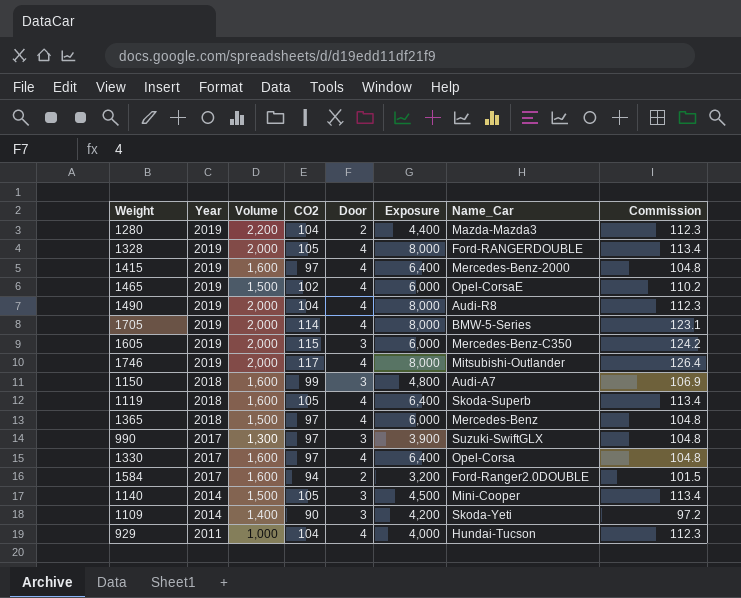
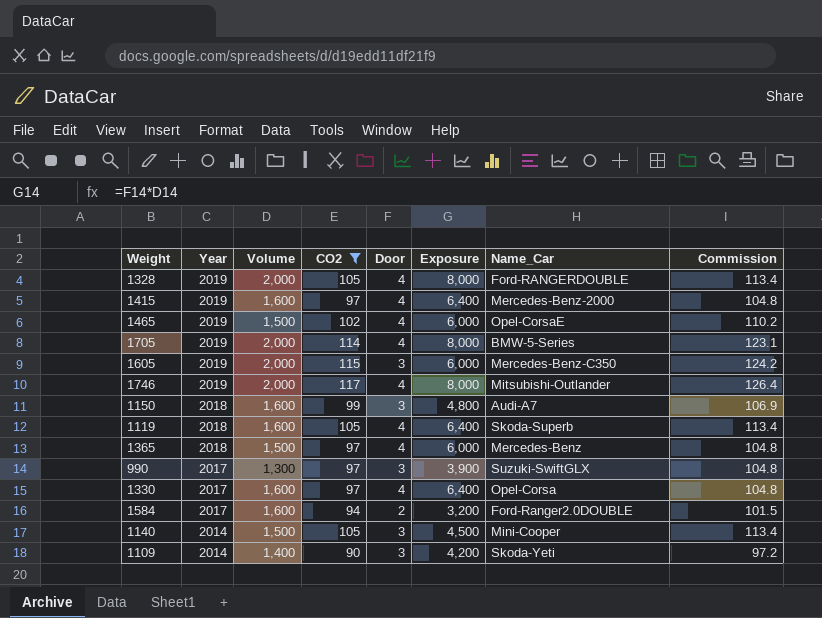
filter: none -> CO2 != 104

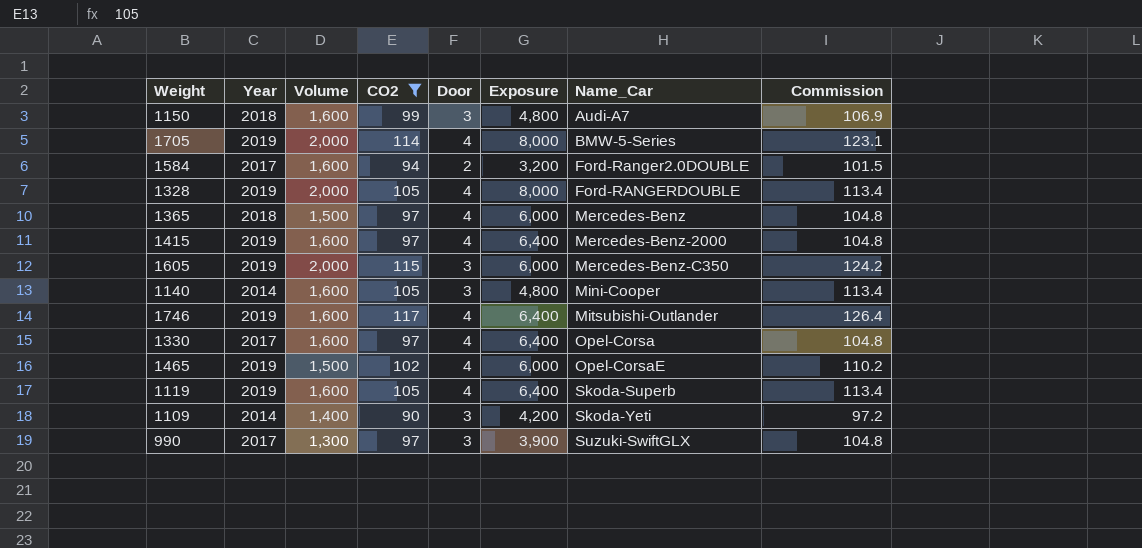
row order: Year descending -> Name_Car ascending
1140 | Volume: 1,500 -> 1,600
1140 | Exposure: 4,500 -> 4,800
1746 | Volume: 2,000 -> 1,600
1746 | Exposure: 8,000 -> 6,400
1119 | Year: 2018 -> 2019

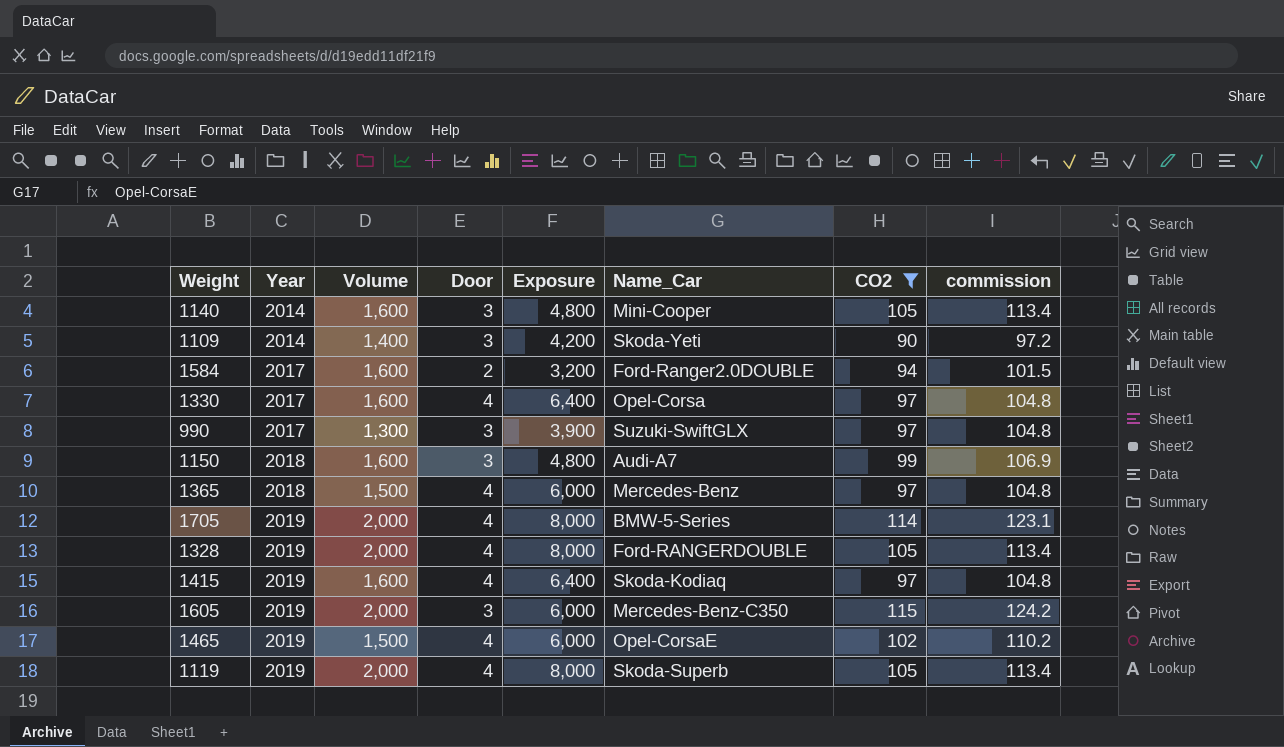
row order: Name_Car ascending -> Year ascending
column CO2 | position: 4 -> 7
column name: Commission -> commission
row 1746: 2019 | 1,600 | 117 | 4 | 6,400 | Mitsubishi-Outlander | 126.4 -> none
1415 | Name_Car: Mercedes-Benz-2000 -> Skoda-Kodiaq
1119 | Volume: 1,600 -> 2,000
1119 | Exposure: 6,400 -> 8,000

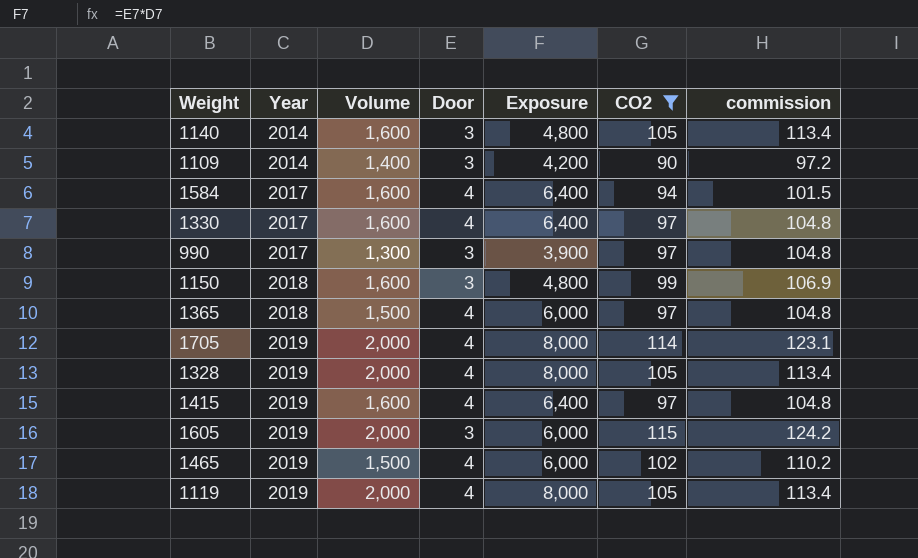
column Name_Car | position: 6 -> none
1584 | Door: 2 -> 4
1584 | Exposure: 3,200 -> 6,400

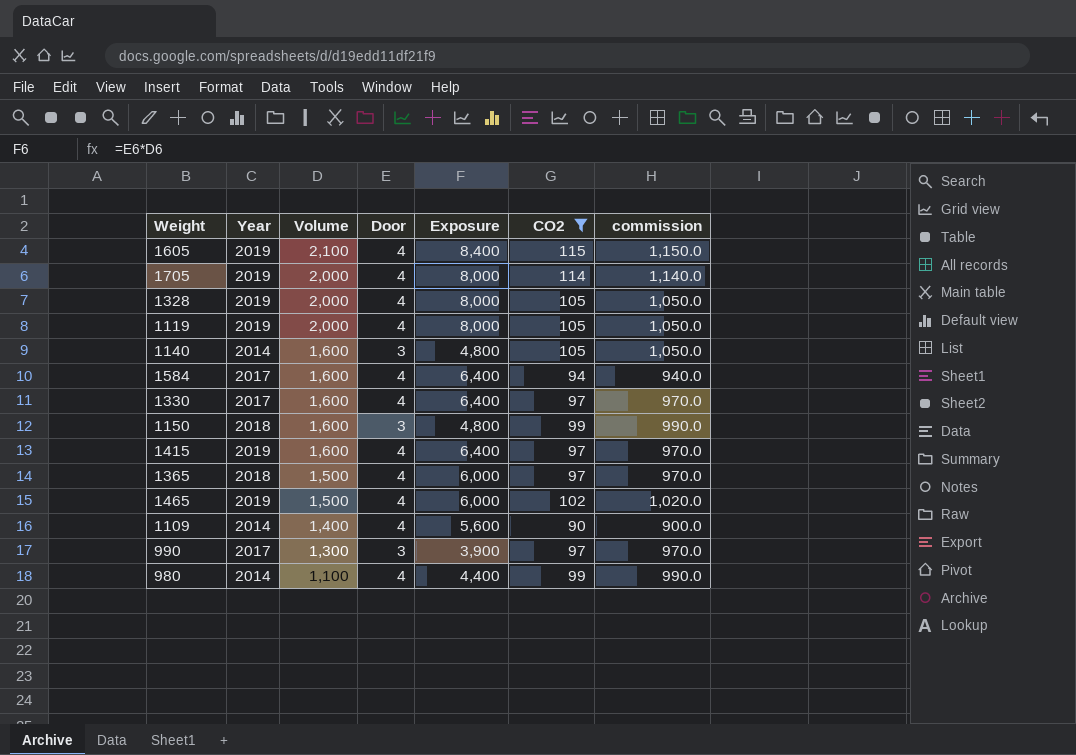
row order: Year ascending -> Volume descending
column commission | formula: [CO2] * 1.08 -> [CO2] * 10
1605 | Volume: 2,000 -> 2,100
1605 | Door: 3 -> 4
1605 | Exposure: 6,000 -> 8,400
1109 | Door: 3 -> 4
1109 | Exposure: 4,200 -> 5,600
row 980: none -> 2014 | 1,100 | 4 | 4,400 | 99 | 990.0

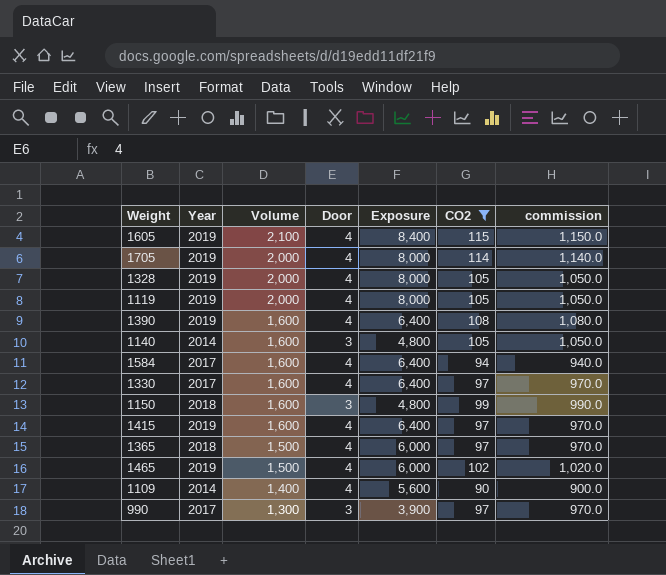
row 980: 2014 | 1,100 | 4 | 4,400 | 99 | 990.0 -> none
row 1390: none -> 2019 | 1,600 | 4 | 6,400 | 108 | 1,080.0

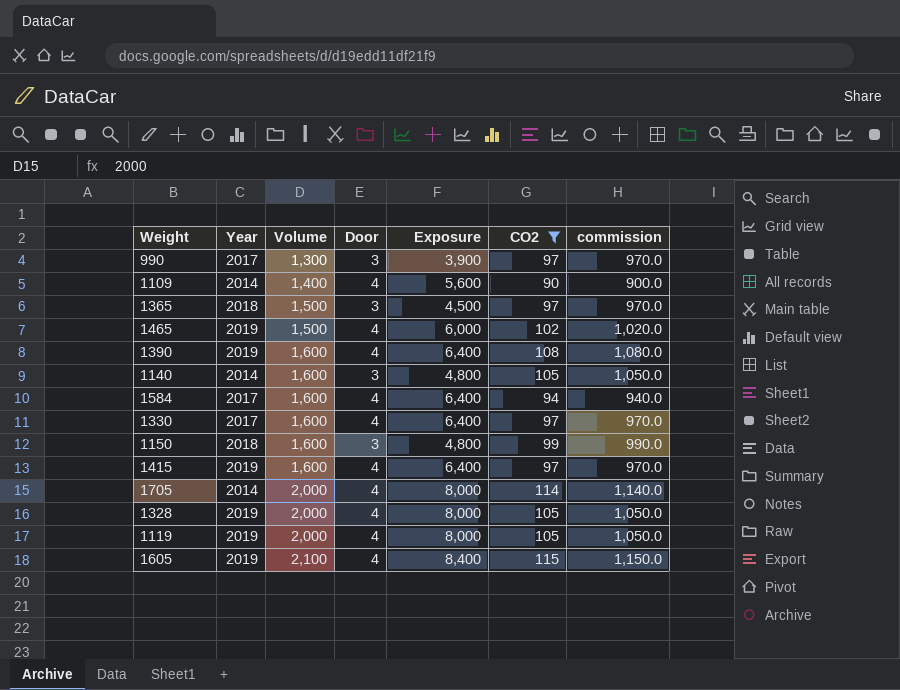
row order: Volume descending -> Volume ascending
1365 | Door: 4 -> 3
1365 | Exposure: 6,000 -> 4,500
1705 | Year: 2019 -> 2014

